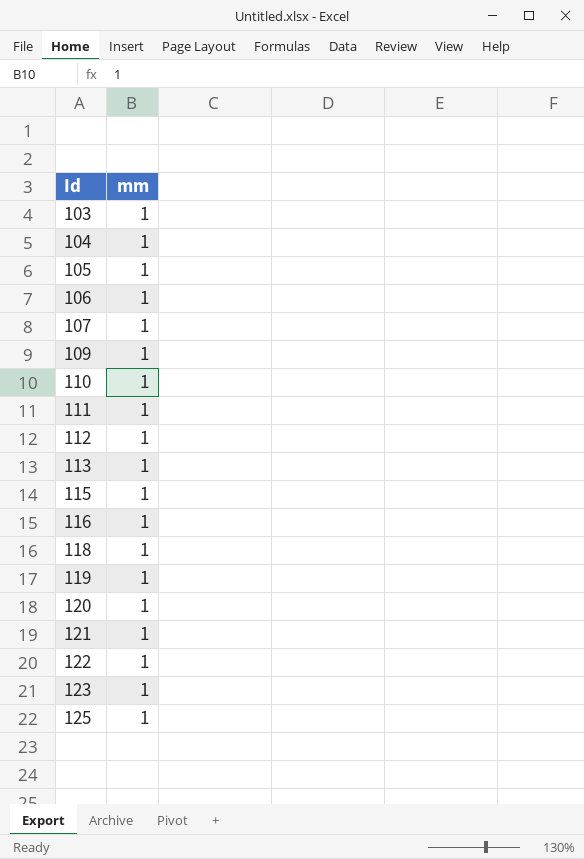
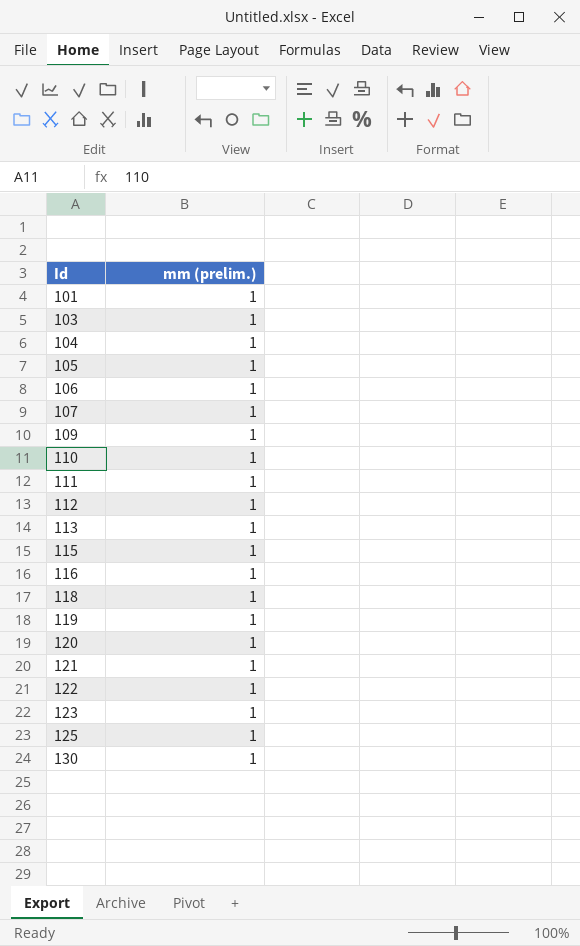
column name: mm -> mm (prelim.)
row 101: none -> 1
row 130: none -> 1

